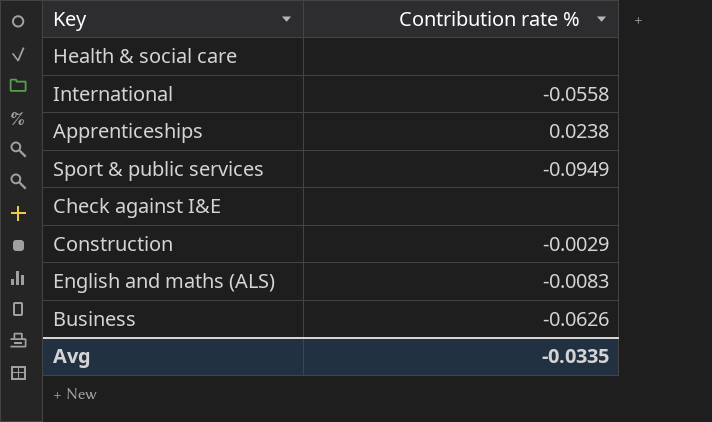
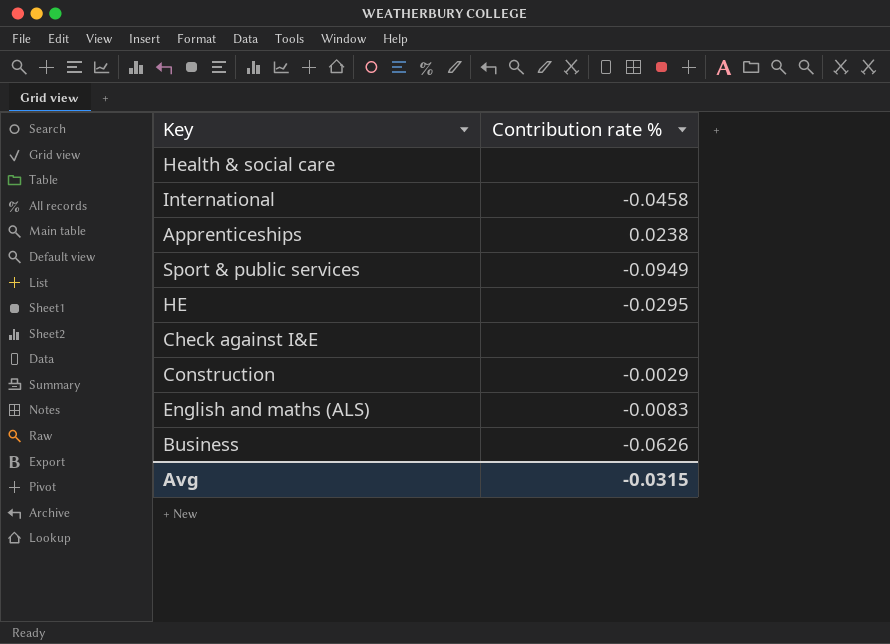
International | Contribution rate %: -0.0558 -> -0.0458
row HE: none -> -0.0295
Avg | Contribution rate %: -0.0335 -> -0.0315

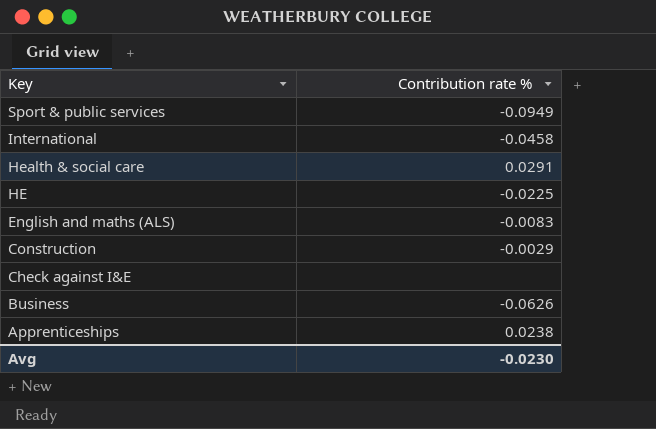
row order: none -> Key descending
Health & social care | Contribution rate %: none -> 0.0291
HE | Contribution rate %: -0.0295 -> -0.0225
Avg | Contribution rate %: -0.0315 -> -0.0230

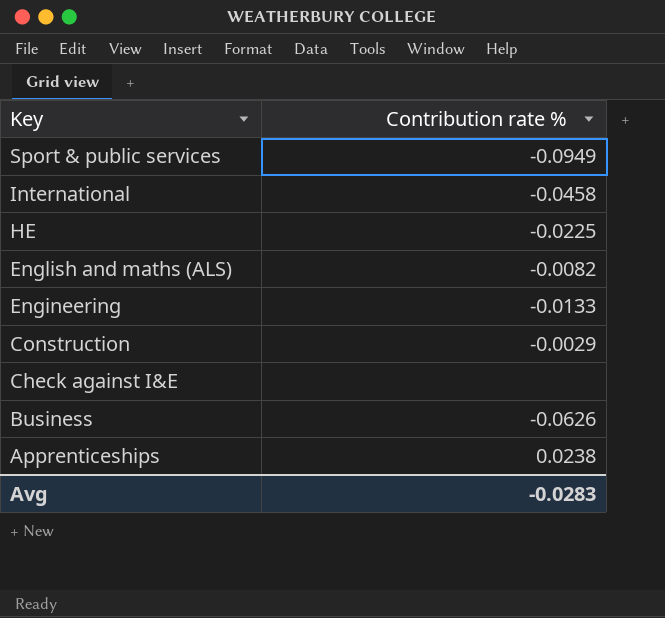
row Health & social care: 0.0291 -> none
English and maths (ALS) | Contribution rate %: -0.0083 -> -0.0082
row Engineering: none -> -0.0133
Avg | Contribution rate %: -0.0230 -> -0.0283

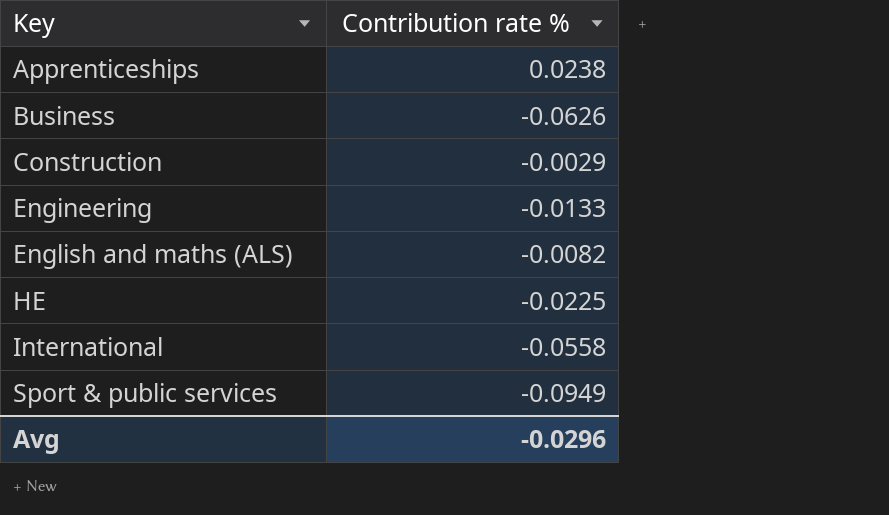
row order: Key descending -> Key ascending
row Check against I&E: none -> none
International | Contribution rate %: -0.0458 -> -0.0558
Avg | Contribution rate %: -0.0283 -> -0.0296

